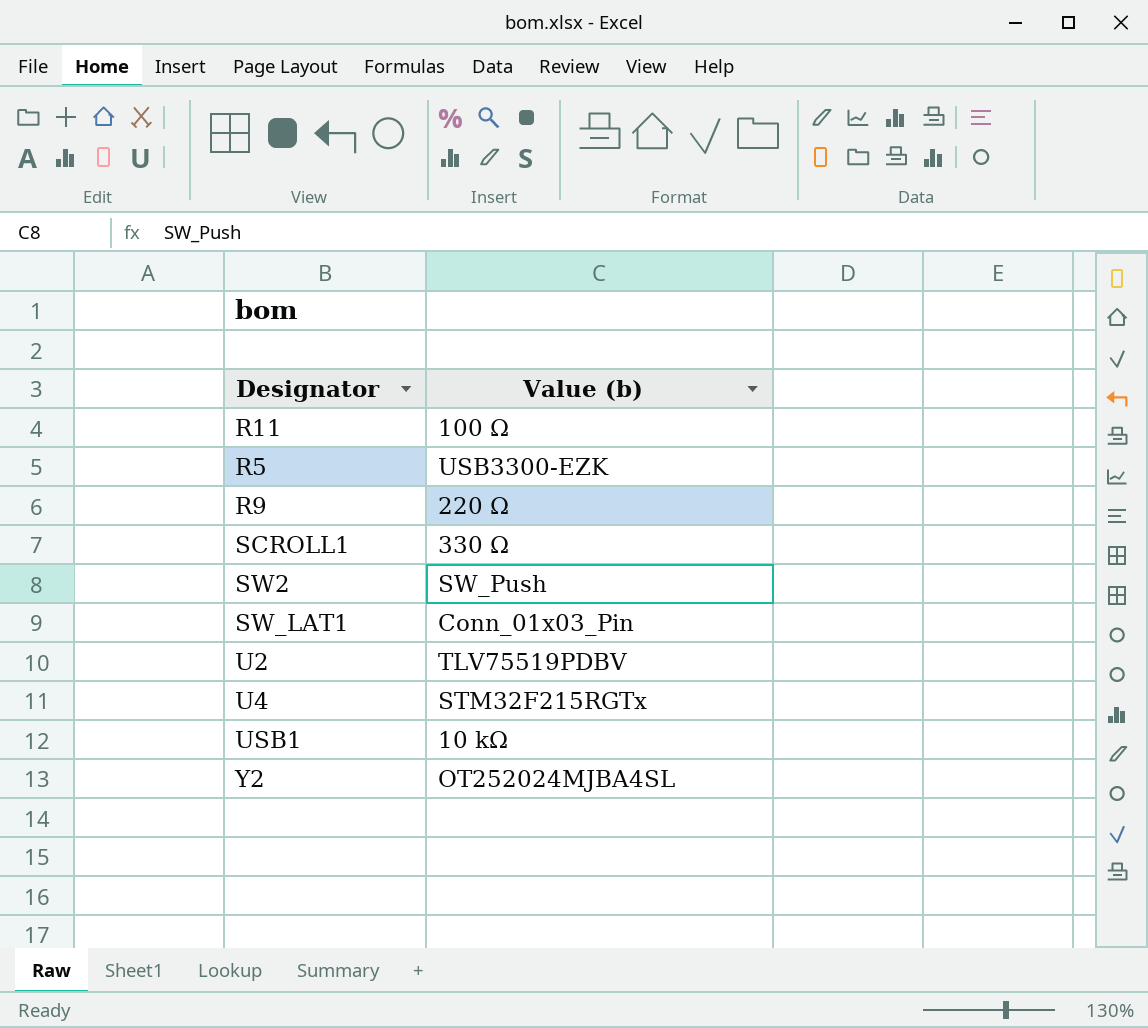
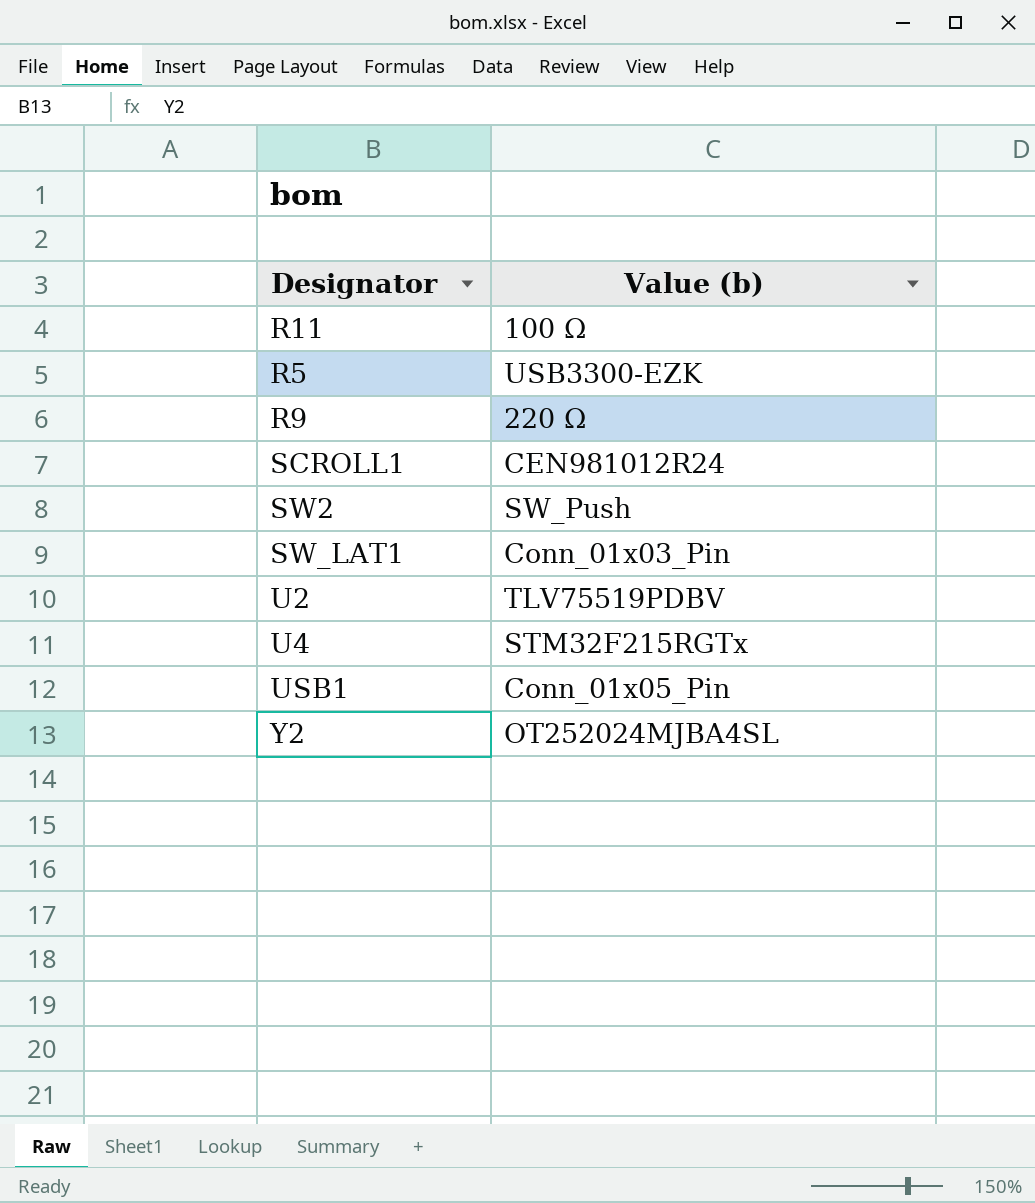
SCROLL1 | Value (b): 330 Ω -> CEN981012R24
USB1 | Value (b): 10 kΩ -> Conn_01x05_Pin

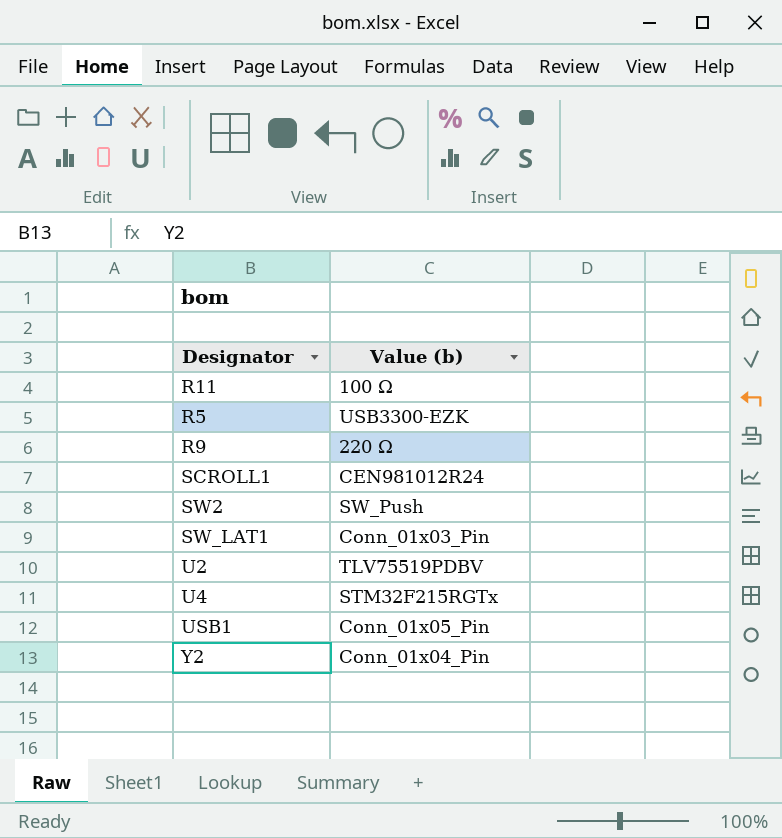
Y2 | Value (b): OT252024MJBA4SL -> Conn_01x04_Pin

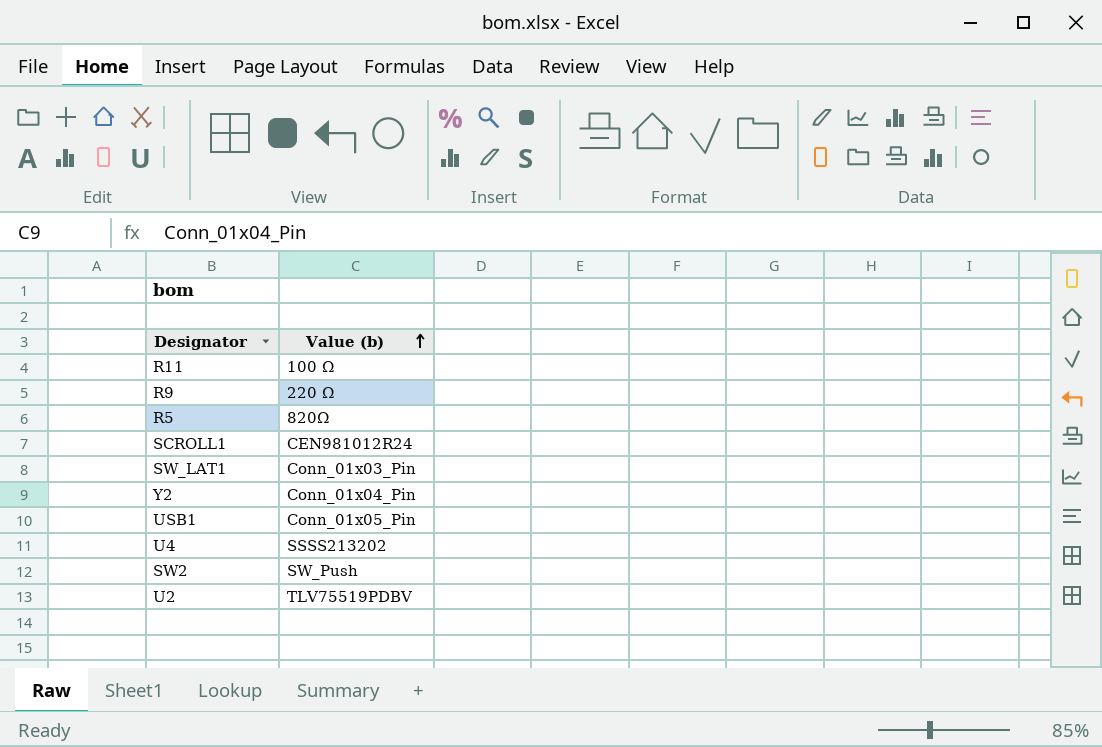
row order: none -> Value (b) ascending
R5 | Value (b): USB3300-EZK -> 820Ω
U4 | Value (b): STM32F215RGTx -> SSSS213202

